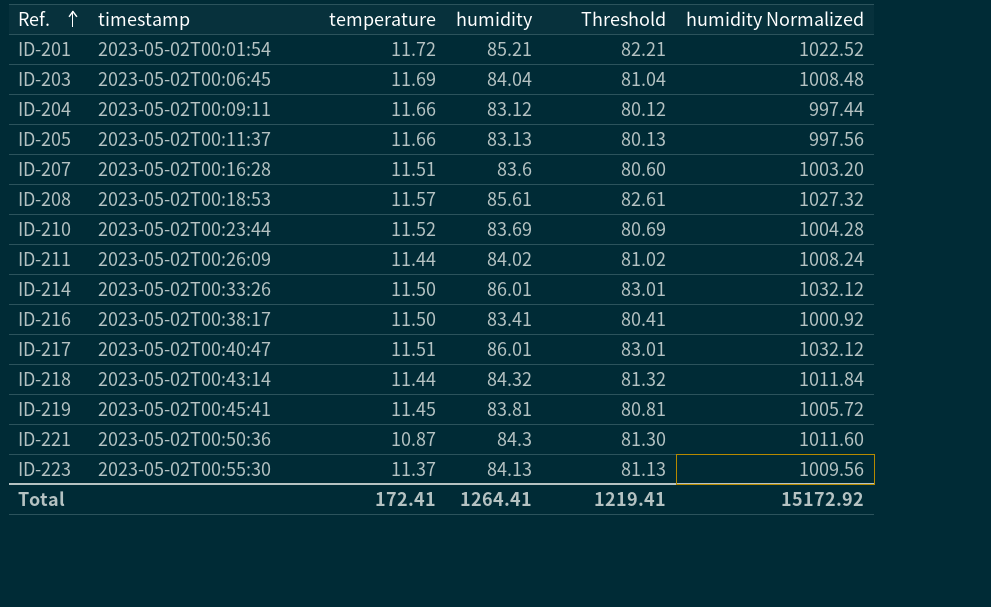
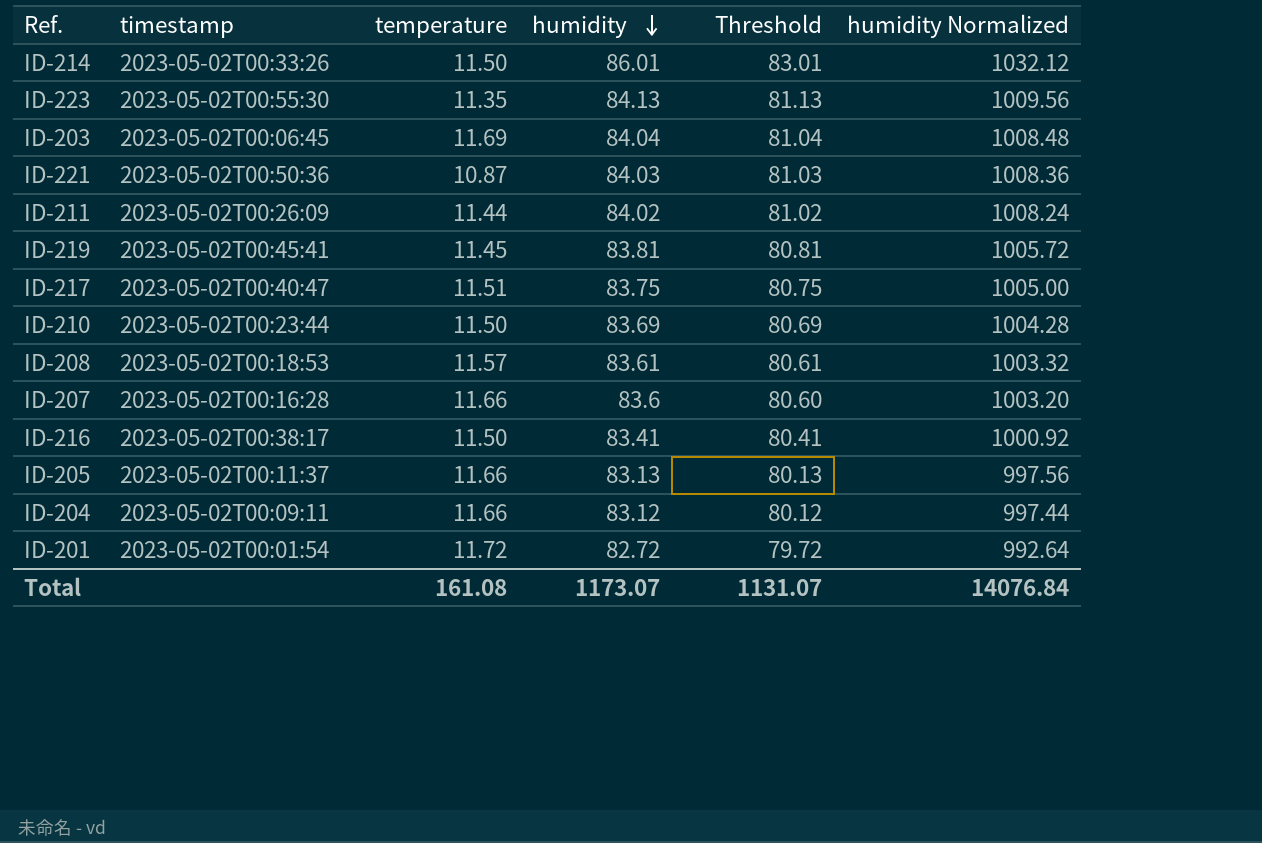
row order: Ref. ascending -> humidity descending
row ID-218: 2023-05-02T00:43:14 | 11.44 | 84.32 | 81.32 | 1011.84 -> none
ID-223 | temperature: 11.37 -> 11.35
ID-221 | humidity: 84.3 -> 84.03
ID-221 | Threshold: 81.30 -> 81.03
ID-221 | humidity Normalized: 1011.60 -> 1008.36
ID-217 | humidity: 86.01 -> 83.75
ID-217 | Threshold: 83.01 -> 80.75
ID-217 | humidity Normalized: 1032.12 -> 1005.00
ID-210 | temperature: 11.52 -> 11.50
ID-208 | humidity: 85.61 -> 83.61
ID-208 | Threshold: 82.61 -> 80.61
ID-208 | humidity Normalized: 1027.32 -> 1003.32
ID-207 | temperature: 11.51 -> 11.66
ID-201 | humidity: 85.21 -> 82.72
ID-201 | Threshold: 82.21 -> 79.72
ID-201 | humidity Normalized: 1022.52 -> 992.64
Total | temperature: 172.41 -> 161.08
Total | humidity: 1264.41 -> 1173.07
Total | Threshold: 1219.41 -> 1131.07
Total | humidity Normalized: 15172.92 -> 14076.84

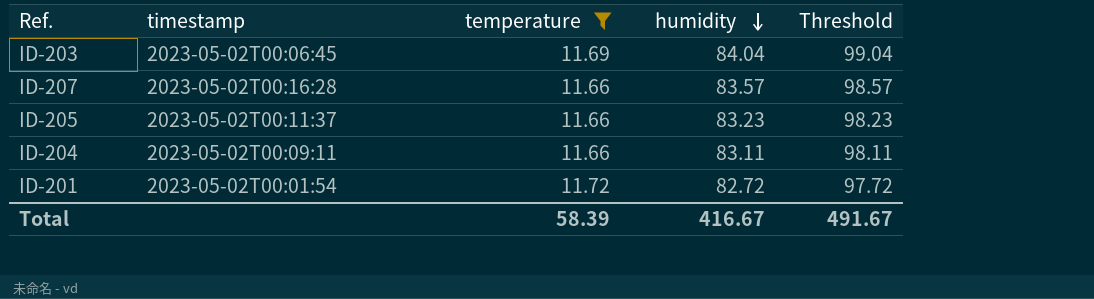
filter: none -> temperature >= 11.66
column humidity Normalized | formula: [humidity] * 12 -> none
column Threshold | formula: [humidity] - 3 -> [humidity] + 15
ID-207 | humidity: 83.6 -> 83.57
ID-205 | humidity: 83.13 -> 83.23
ID-204 | humidity: 83.12 -> 83.11
Total | temperature: 161.08 -> 58.39
Total | humidity: 1173.07 -> 416.67
Total | Threshold: 1131.07 -> 491.67

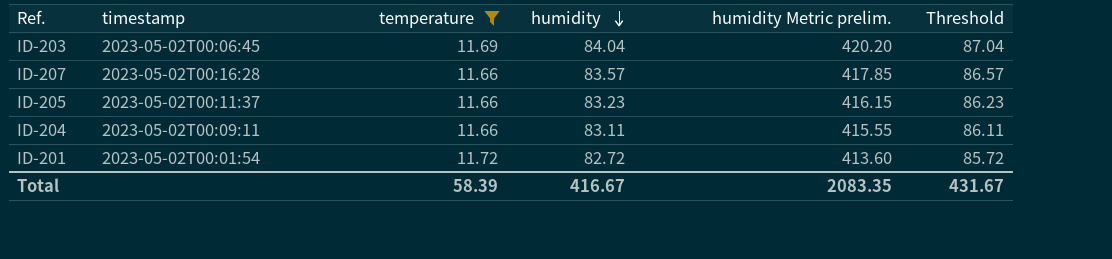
column humidity Metric prelim. | formula: none -> [humidity] * 5
column Threshold | formula: [humidity] + 15 -> [humidity] + 3
Total | Threshold: 491.67 -> 431.67

